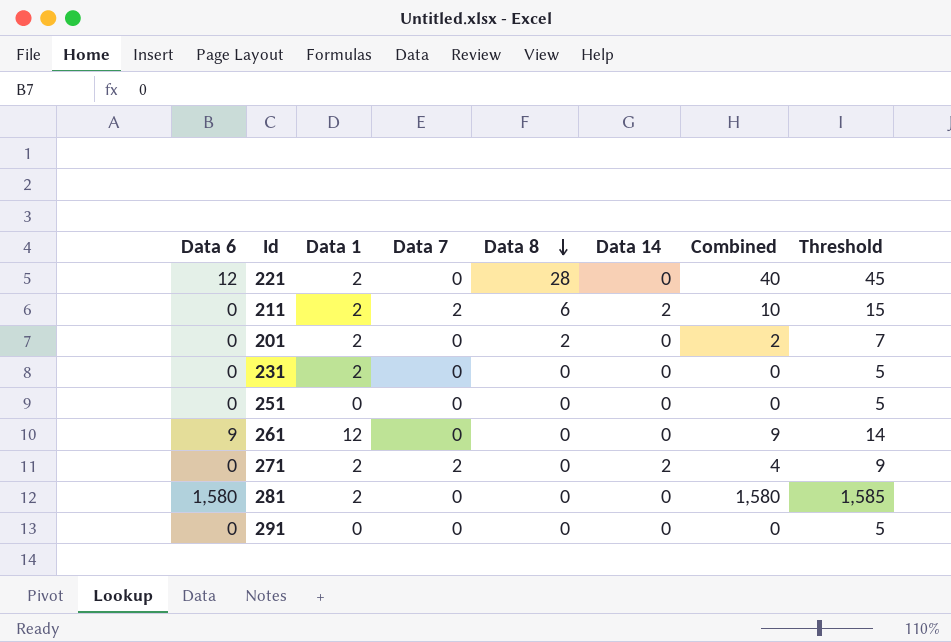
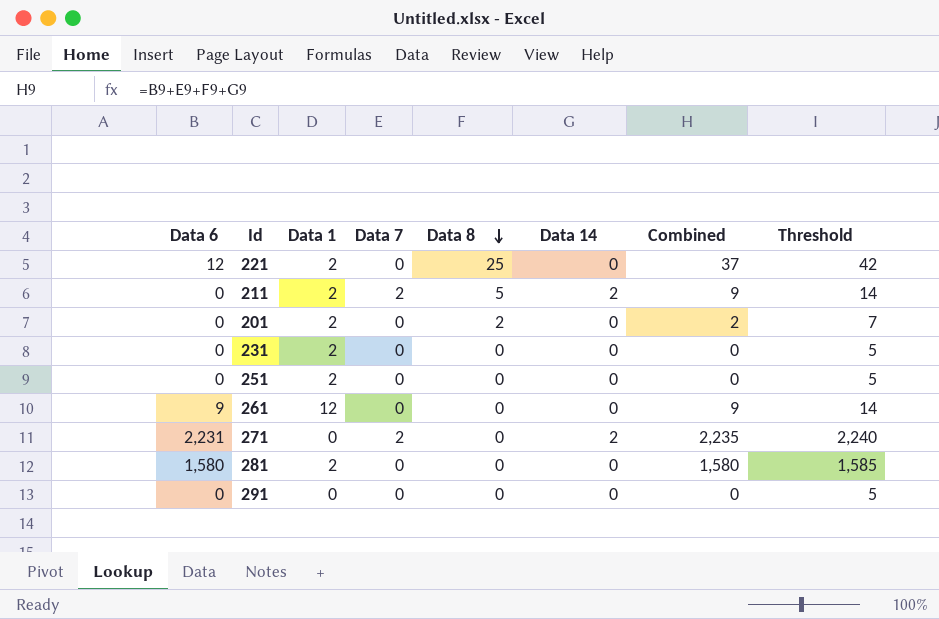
221 | Data 8: 28 -> 25
221 | Combined: 40 -> 37
221 | Threshold: 45 -> 42
211 | Data 8: 6 -> 5
211 | Combined: 10 -> 9
211 | Threshold: 15 -> 14
251 | Data 1: 0 -> 2
271 | Data 6: 0 -> 2,231
271 | Data 1: 2 -> 0
271 | Combined: 4 -> 2,235
271 | Threshold: 9 -> 2,240

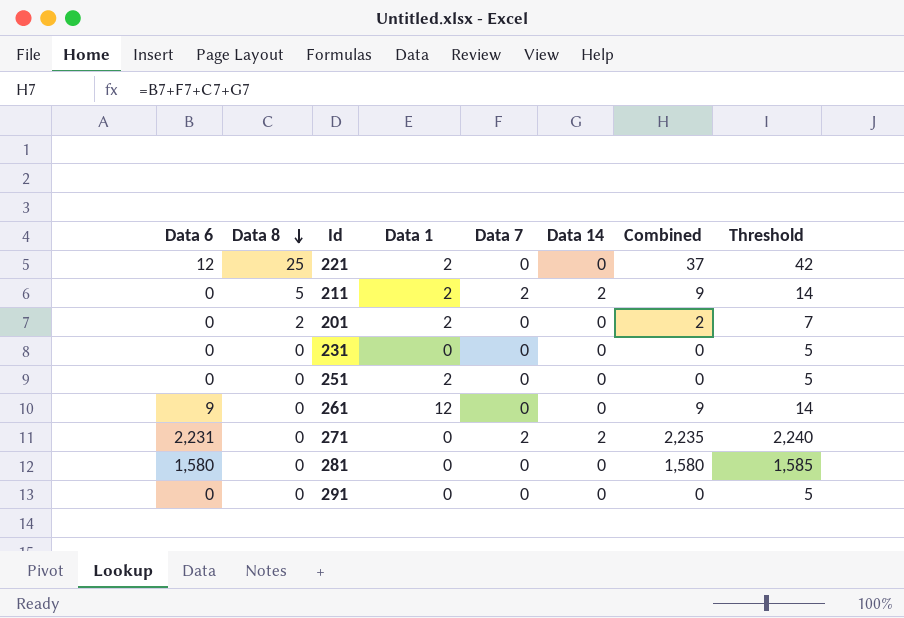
column Data 8 | position: 5 -> 2
231 | Data 1: 2 -> 0
281 | Data 1: 2 -> 0

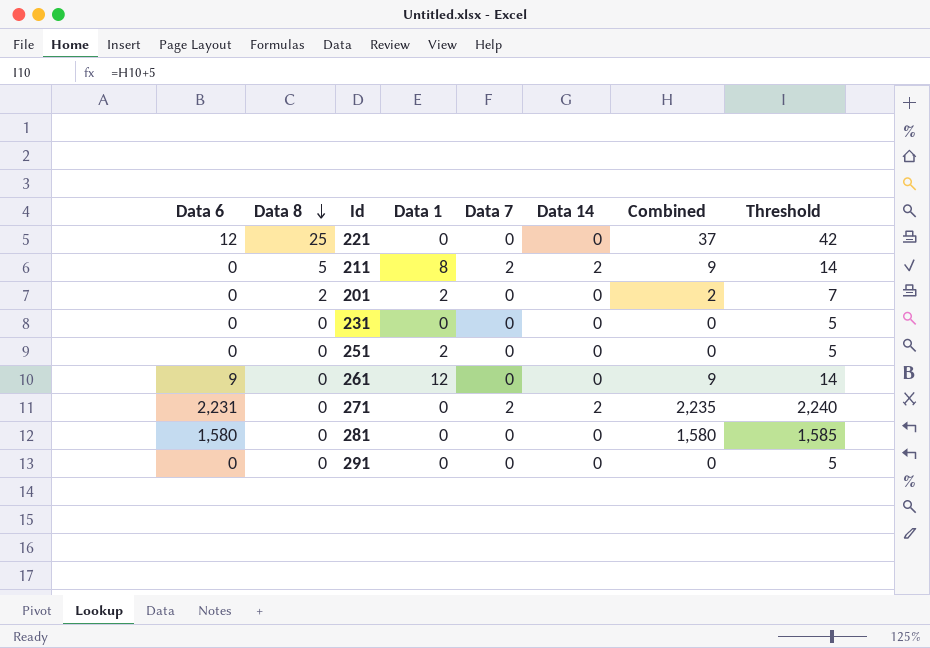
221 | Data 1: 2 -> 0
211 | Data 1: 2 -> 8

